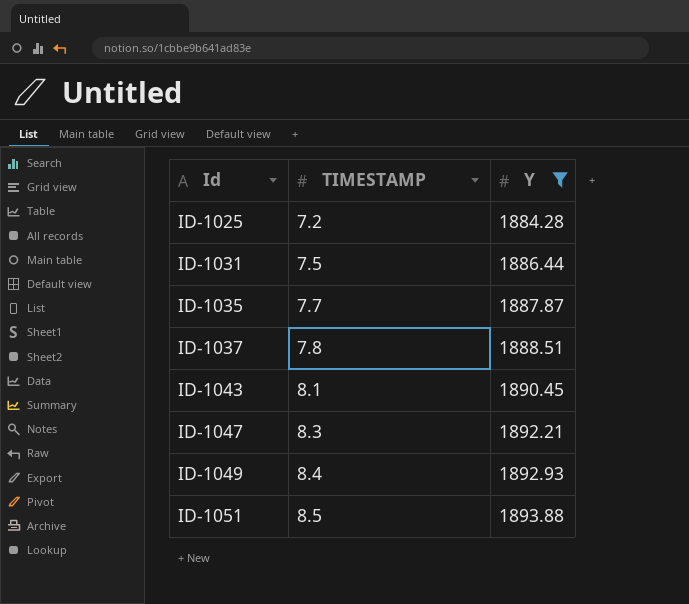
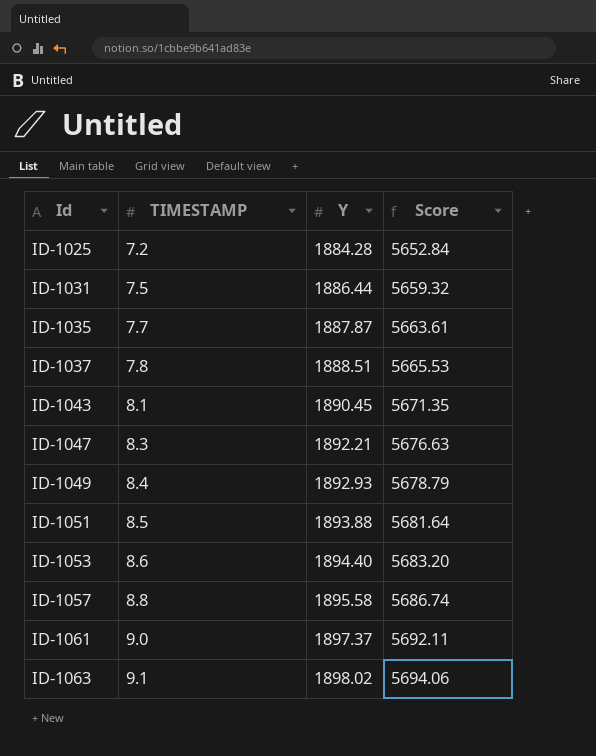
filter: Y <= 1893.88 -> none
column Score | formula: none -> [Y] * 3

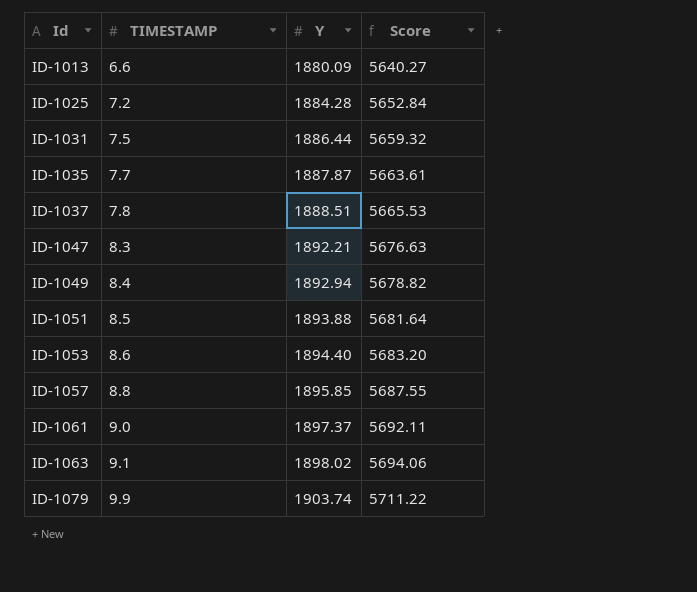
row ID-1043: 8.1 | 1890.45 | 5671.35 -> none
row ID-1013: none -> 6.6 | 1880.09 | 5640.27
ID-1049 | Y: 1892.93 -> 1892.94
ID-1049 | Score: 5678.79 -> 5678.82
ID-1057 | Y: 1895.58 -> 1895.85
ID-1057 | Score: 5686.74 -> 5687.55
row ID-1079: none -> 9.9 | 1903.74 | 5711.22

